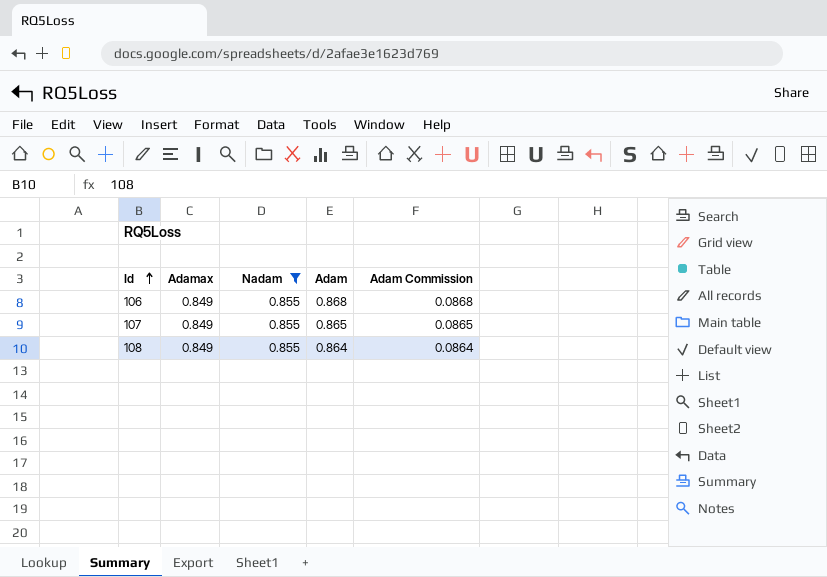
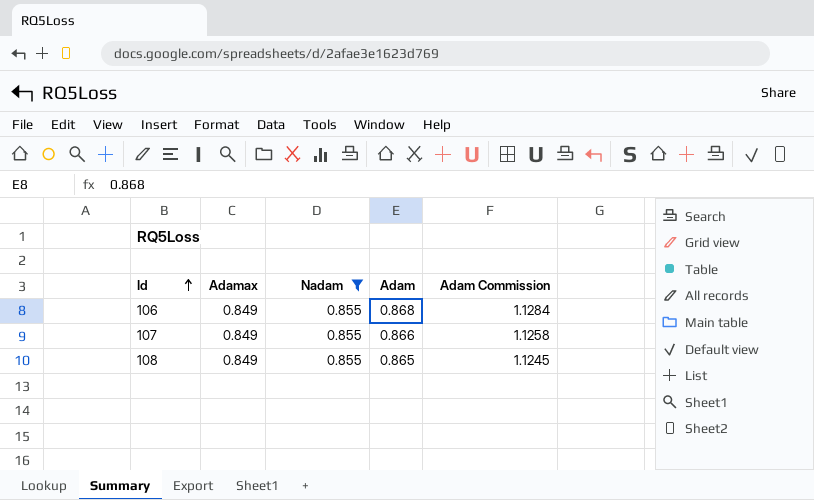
column Adam Commission | formula: [Adam] * 0.1 -> [Adam] * 1.3
107 | Adam: 0.865 -> 0.866
108 | Adam: 0.864 -> 0.865

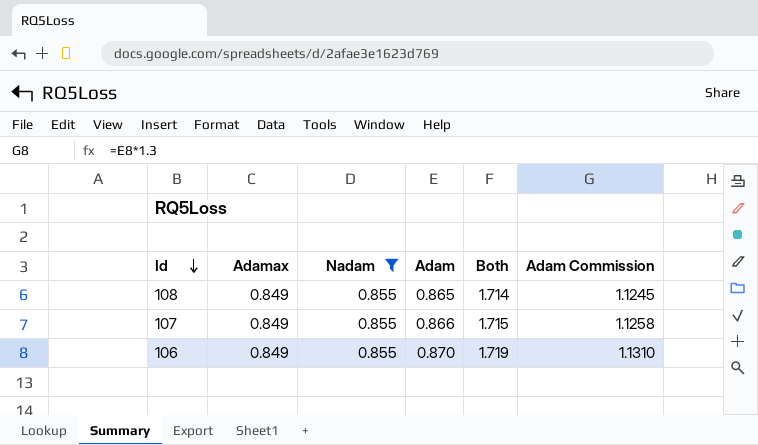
row order: Id ascending -> Id descending
column Both | formula: none -> [Adamax] + [Adam]
106 | Adam: 0.868 -> 0.870
106 | Adam Commission: 1.1284 -> 1.1310

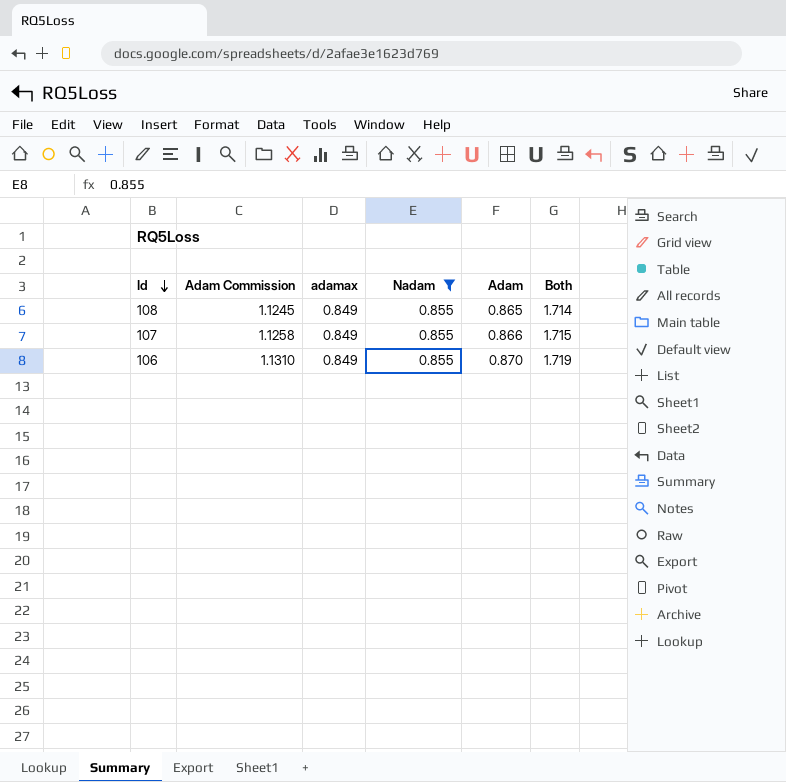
column Adam Commission | position: 6 -> 2
column name: Adamax -> adamax

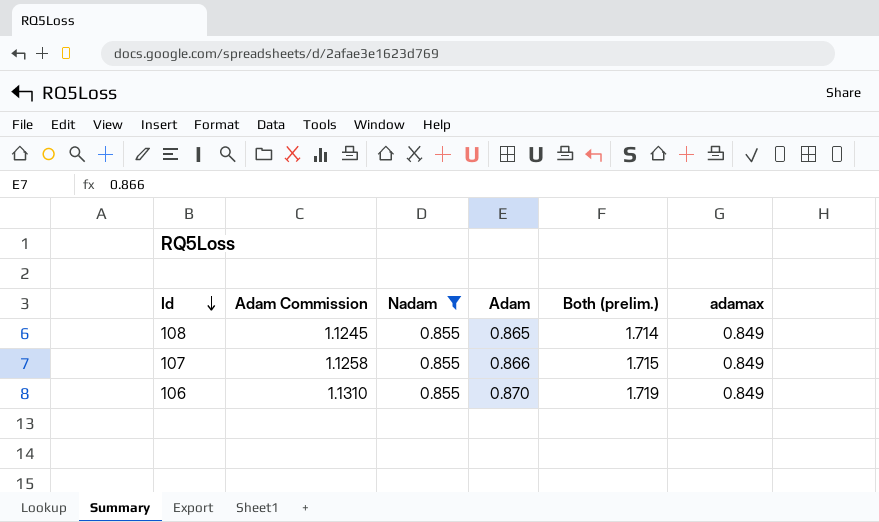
column name: Both -> Both (prelim.)
column adamax | position: 3 -> 6

